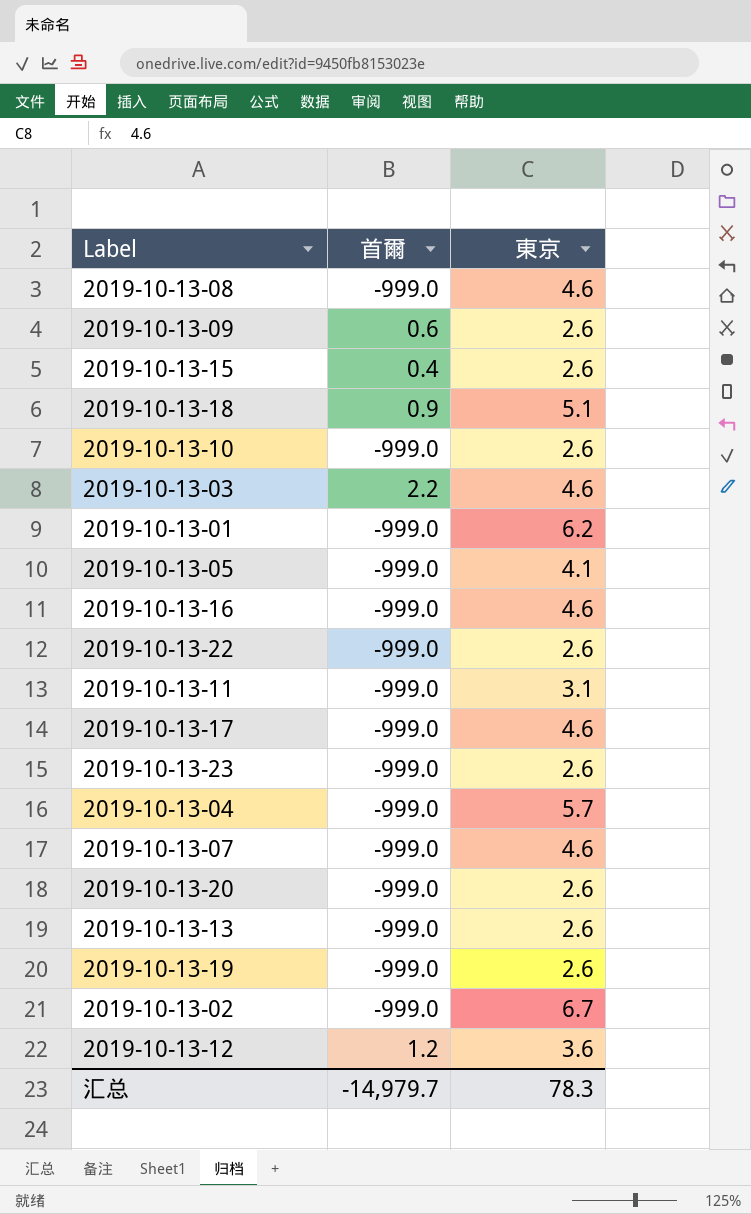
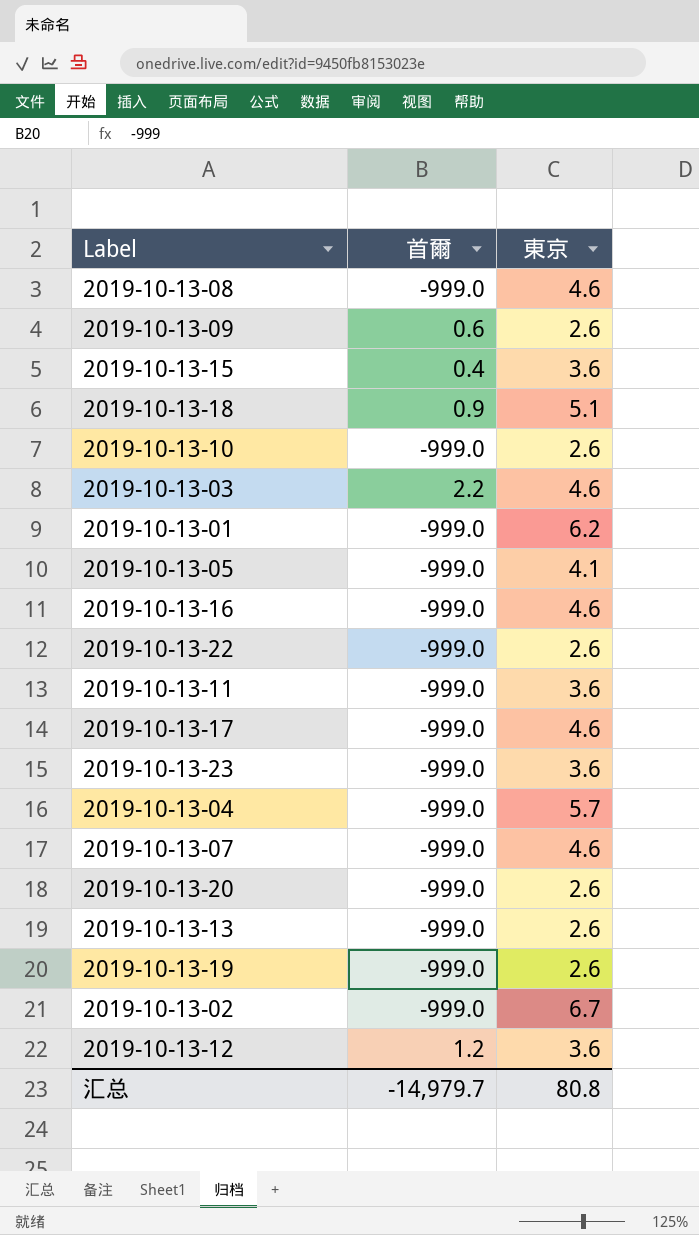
2019-10-13-15 | 東京: 2.6 -> 3.6
2019-10-13-11 | 東京: 3.1 -> 3.6
2019-10-13-23 | 東京: 2.6 -> 3.6
汇总 | 東京: 78.3 -> 80.8

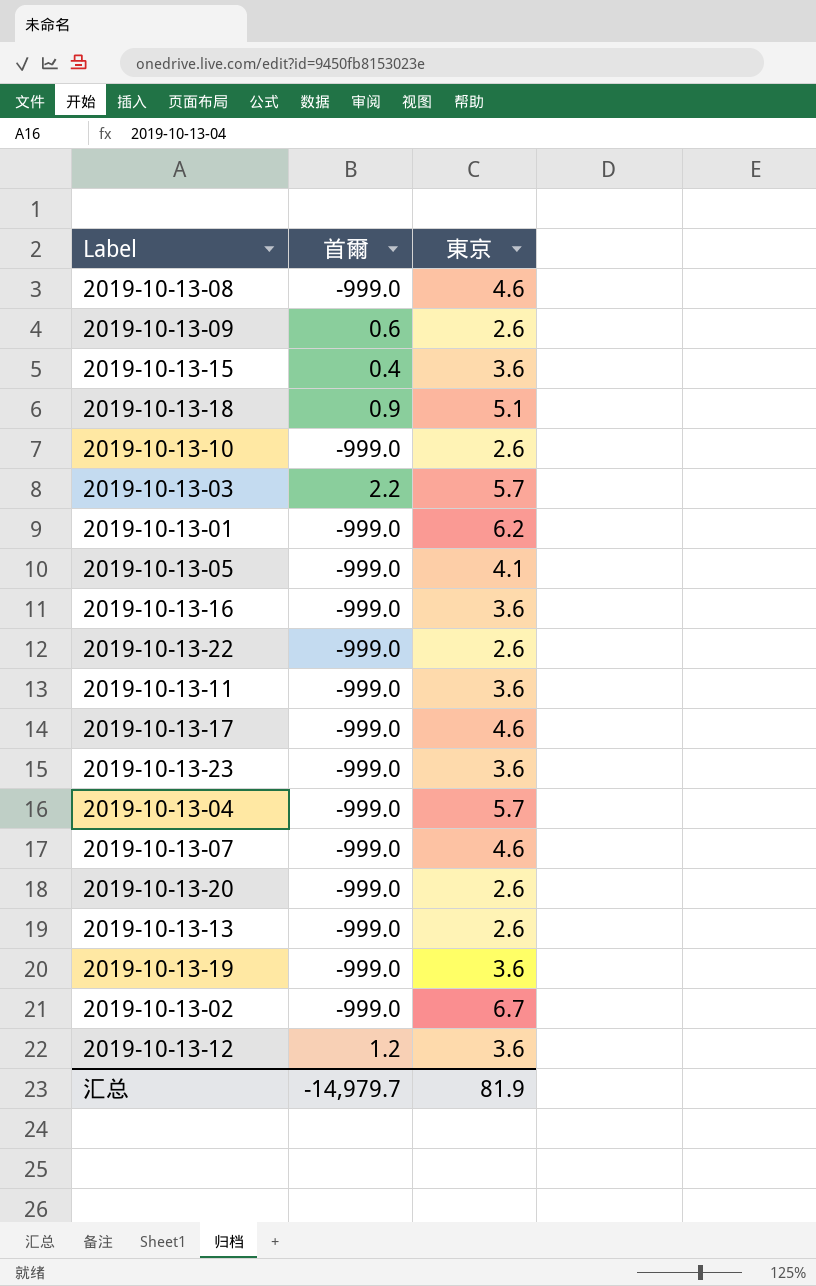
2019-10-13-03 | 東京: 4.6 -> 5.7
2019-10-13-16 | 東京: 4.6 -> 3.6
2019-10-13-19 | 東京: 2.6 -> 3.6
汇总 | 東京: 80.8 -> 81.9

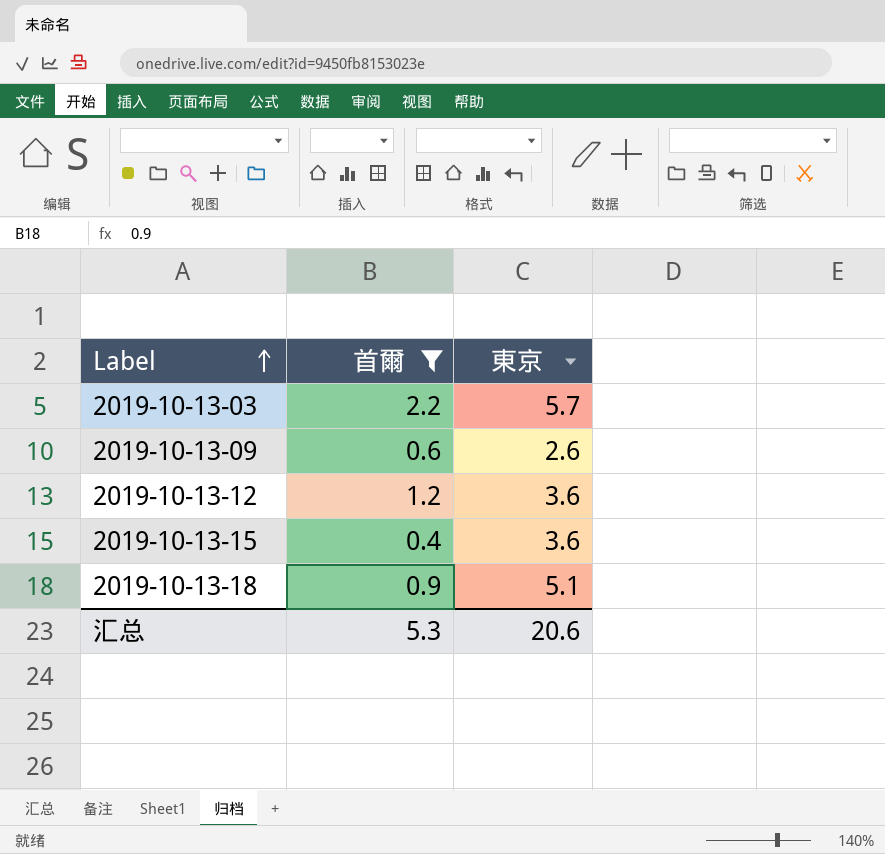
filter: none -> 首爾 != -999.0
row order: none -> Label ascending
汇总 | 首爾: -14,979.7 -> 5.3
汇总 | 東京: 81.9 -> 20.6

